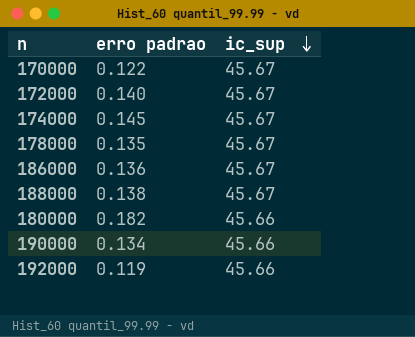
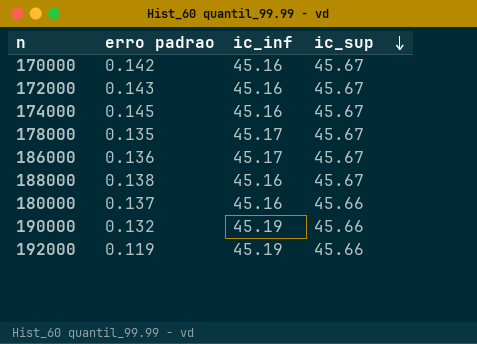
column ic_inf | position: none -> 3
170000 | erro padrao: 0.122 -> 0.142
172000 | erro padrao: 0.140 -> 0.143
180000 | erro padrao: 0.182 -> 0.137
190000 | erro padrao: 0.134 -> 0.132

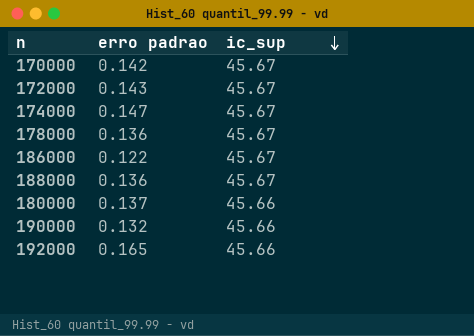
column ic_inf | position: 3 -> none
174000 | erro padrao: 0.145 -> 0.147
178000 | erro padrao: 0.135 -> 0.136
186000 | erro padrao: 0.136 -> 0.122
188000 | erro padrao: 0.138 -> 0.136
192000 | erro padrao: 0.119 -> 0.165

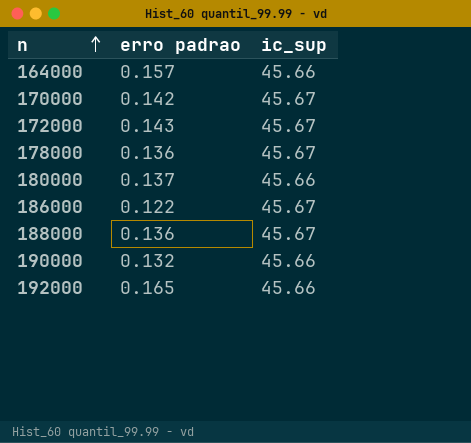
row order: ic_sup descending -> n ascending
row 174000: 0.147 | 45.67 -> none
row 164000: none -> 0.157 | 45.66

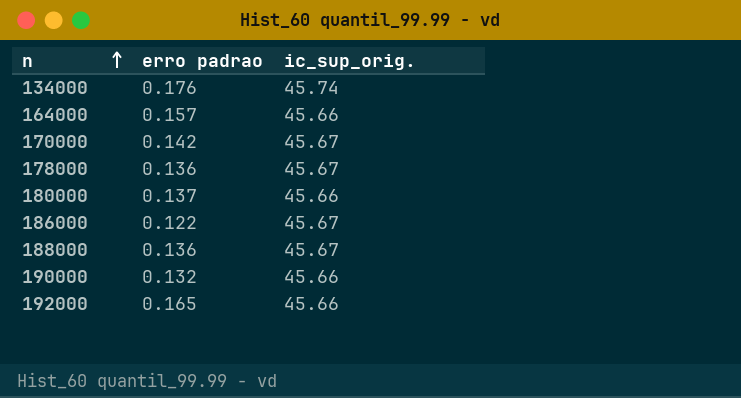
column name: ic_sup -> ic_sup_orig.
row 172000: 0.143 | 45.67 -> none
row 134000: none -> 0.176 | 45.74

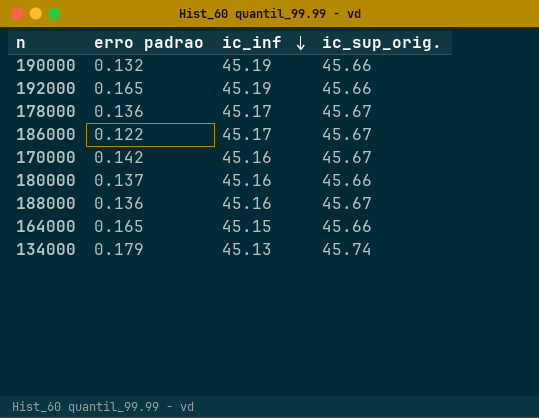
row order: n ascending -> ic_inf descending
column ic_inf | position: none -> 3
164000 | erro padrao: 0.157 -> 0.165
134000 | erro padrao: 0.176 -> 0.179

